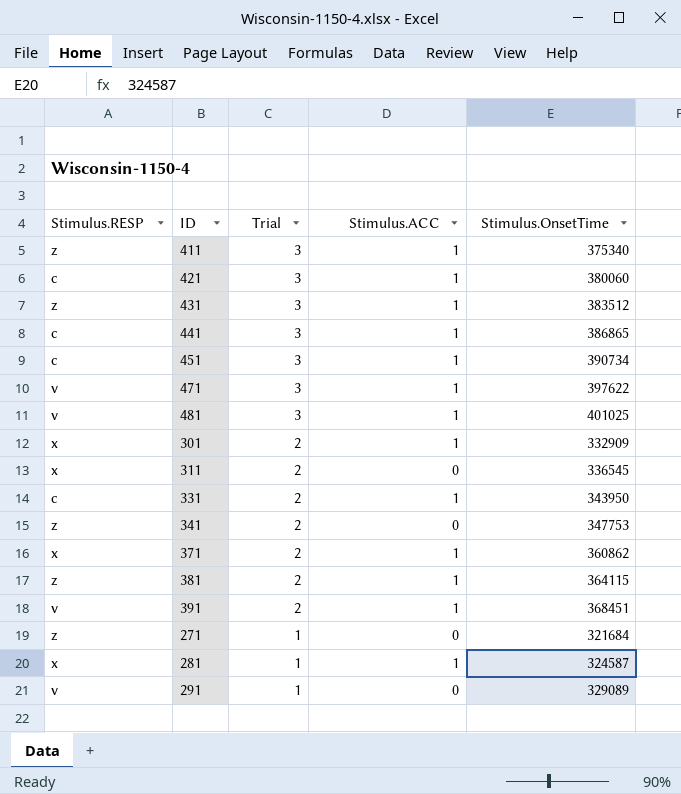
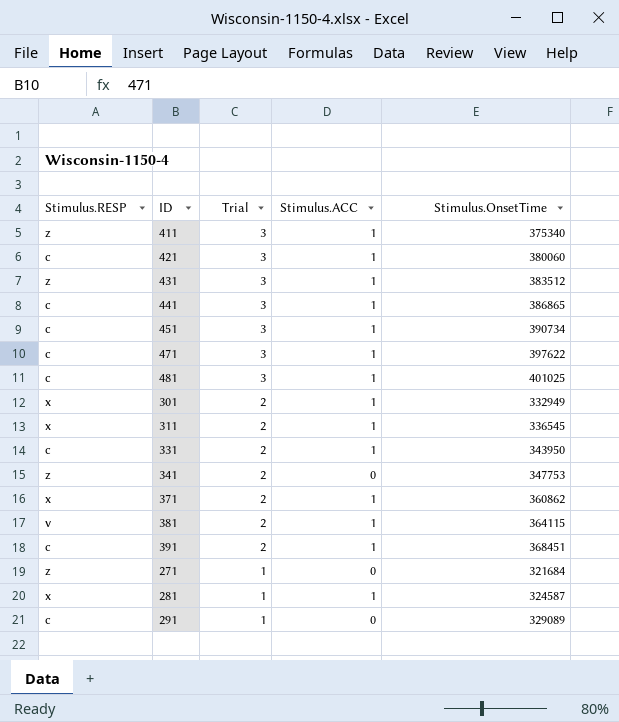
471 | Stimulus.RESP: v -> c
481 | Stimulus.RESP: v -> c
301 | Stimulus.OnsetTime: 332909 -> 332949
311 | Stimulus.ACC: 0 -> 1
381 | Stimulus.RESP: z -> v
391 | Stimulus.RESP: v -> c
291 | Stimulus.RESP: v -> c

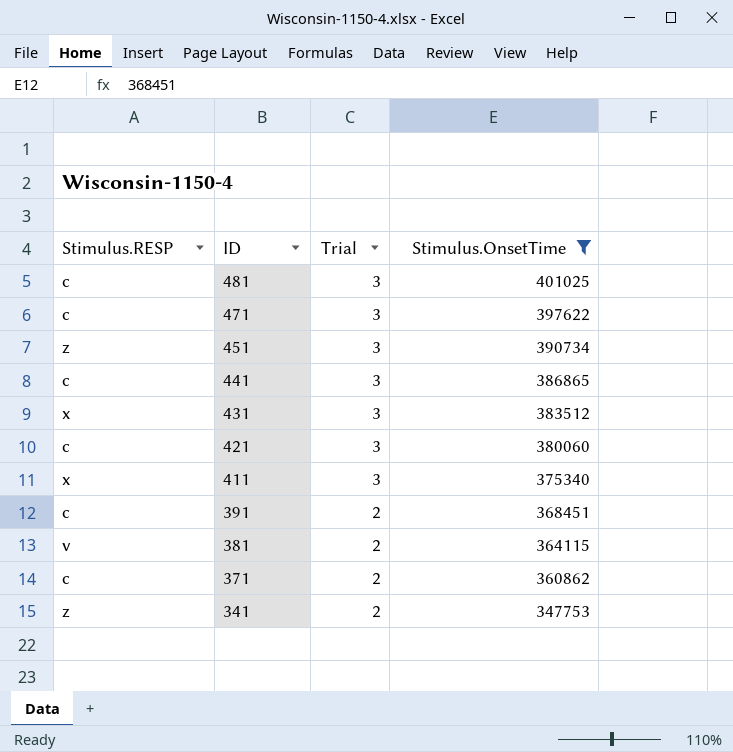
filter: none -> Stimulus.OnsetTime >= 347753
row order: Trial descending -> ID descending
column Stimulus.ACC | position: 4 -> none
451 | Stimulus.RESP: c -> z
431 | Stimulus.RESP: z -> x
411 | Stimulus.RESP: z -> x
371 | Stimulus.RESP: x -> c

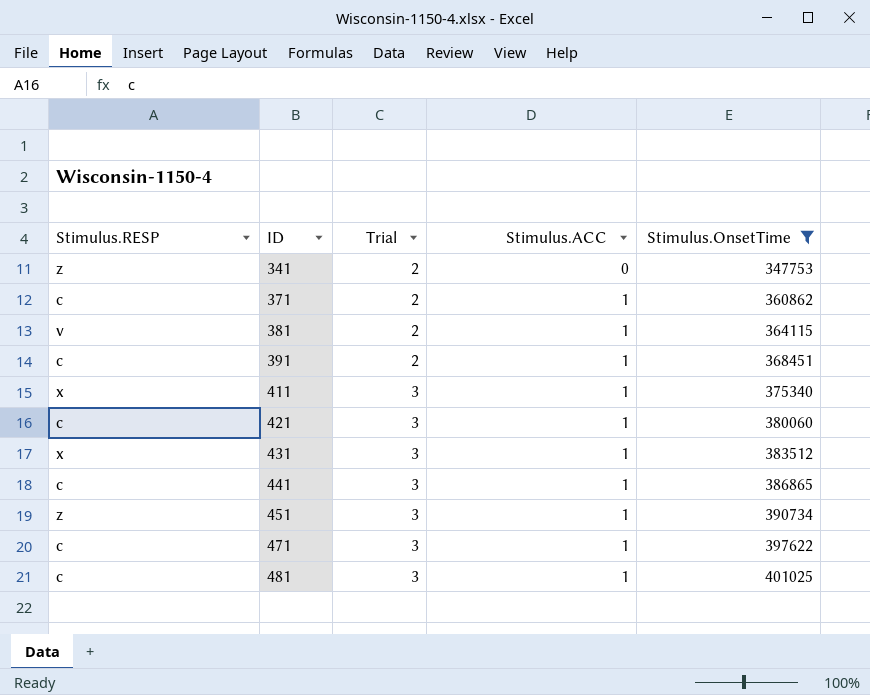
row order: ID descending -> ID ascending
column Stimulus.ACC | position: none -> 4

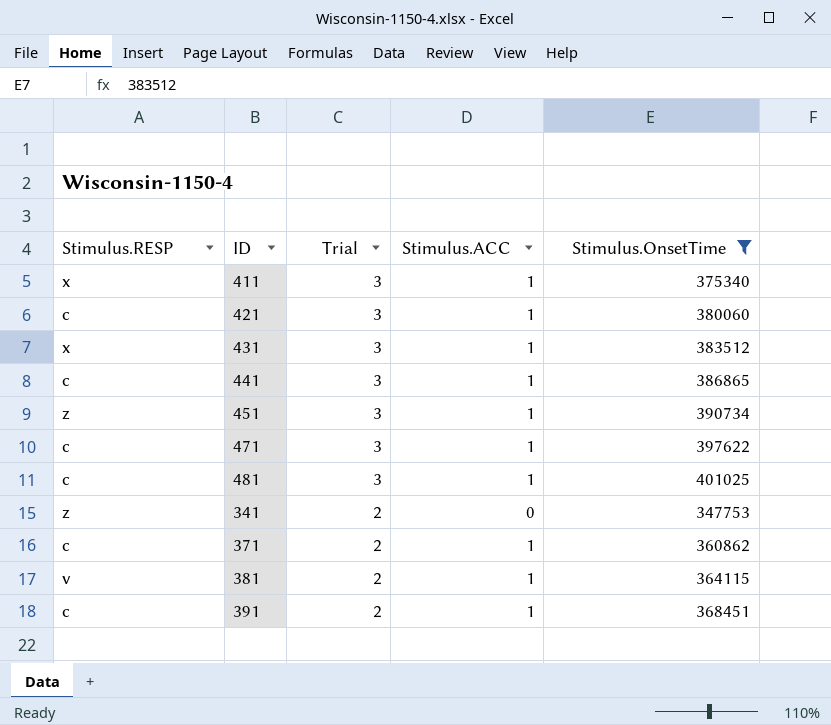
row order: ID ascending -> Trial descending

